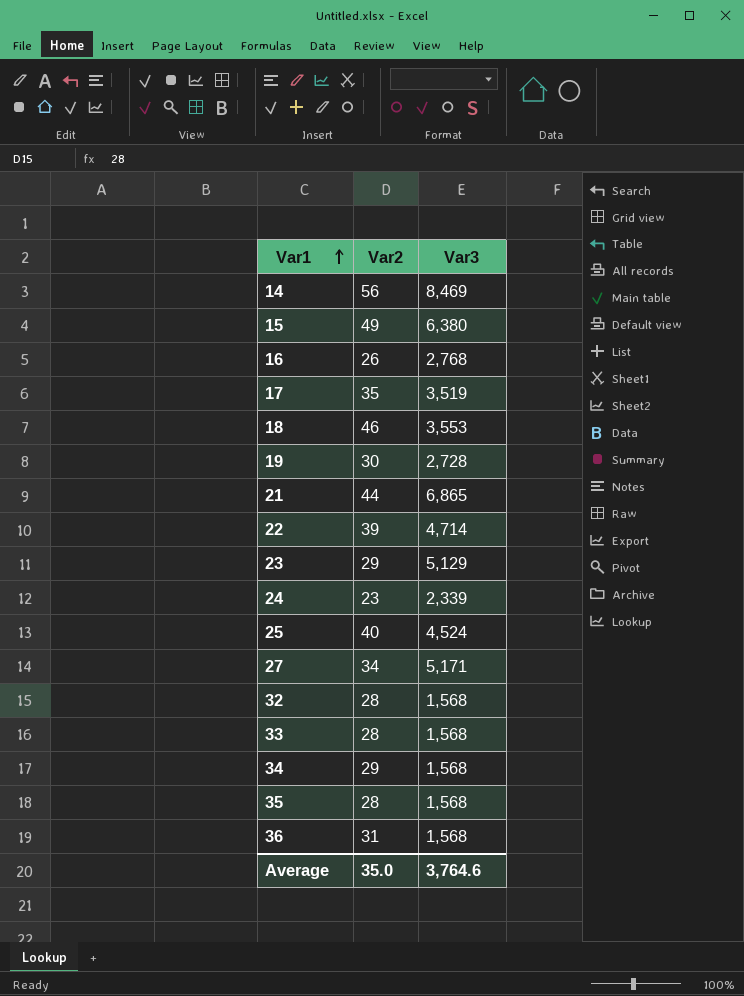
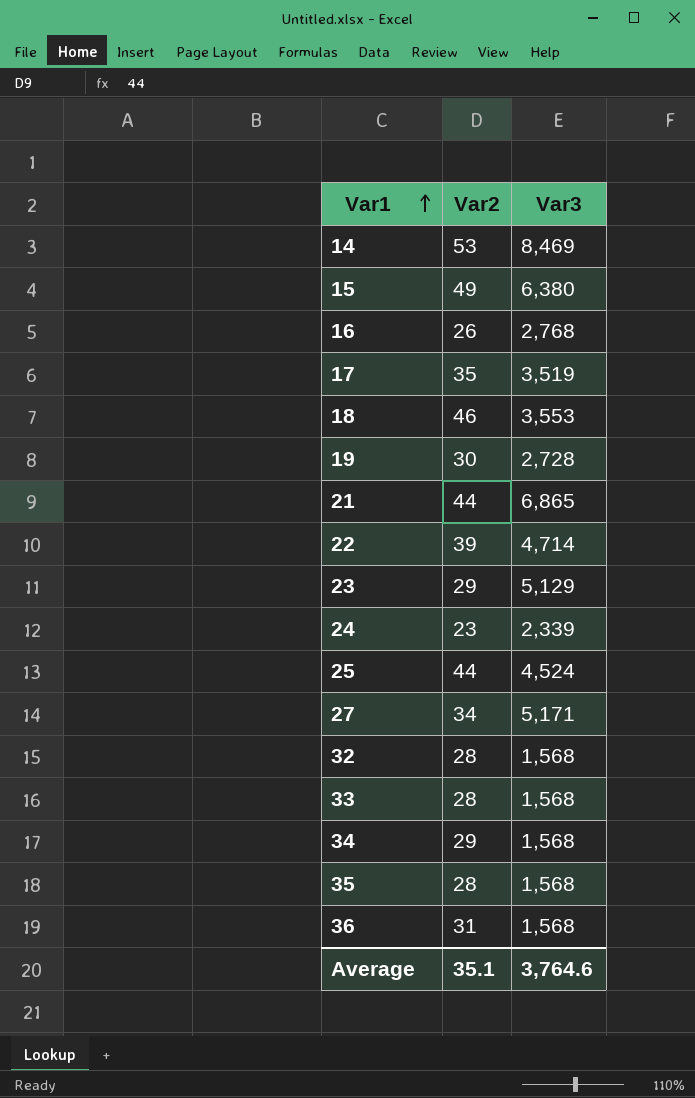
14 | Var2: 56 -> 53
25 | Var2: 40 -> 44
Average | Var2: 35.0 -> 35.1

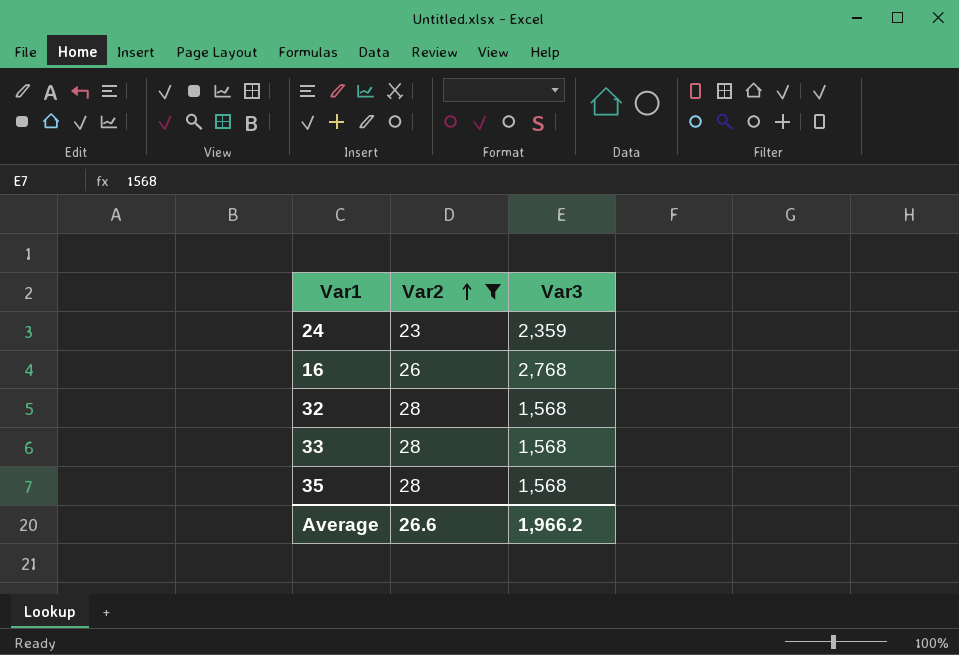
filter: none -> Var2 <= 28
row order: Var1 ascending -> Var2 ascending
24 | Var3: 2,339 -> 2,359
Average | Var2: 35.1 -> 26.6
Average | Var3: 3,764.6 -> 1,966.2

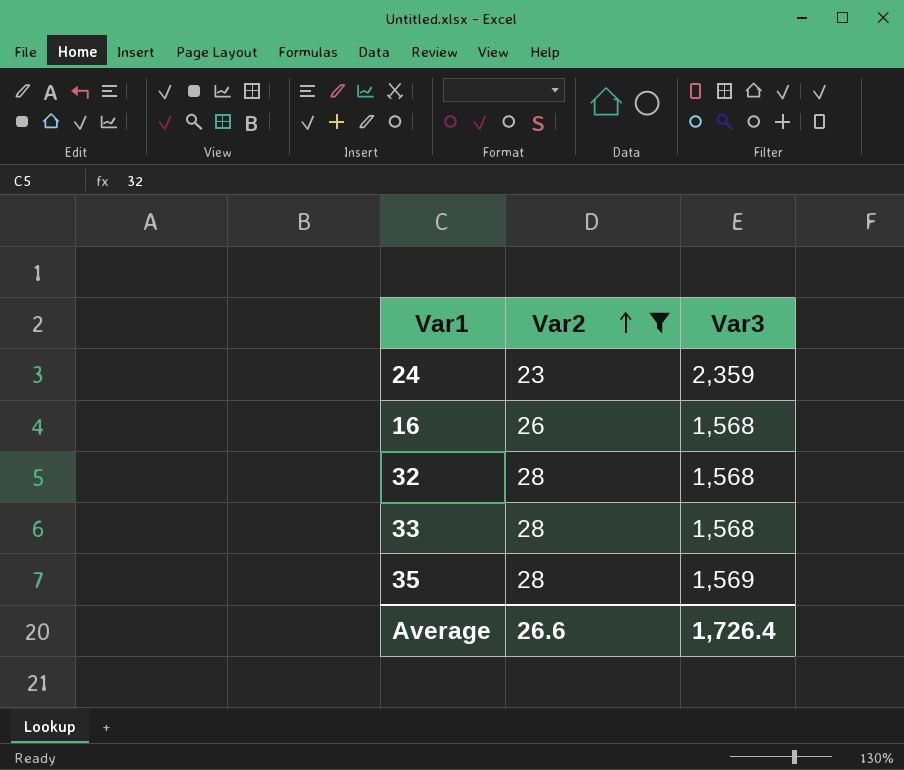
16 | Var3: 2,768 -> 1,568
35 | Var3: 1,568 -> 1,569
Average | Var3: 1,966.2 -> 1,726.4

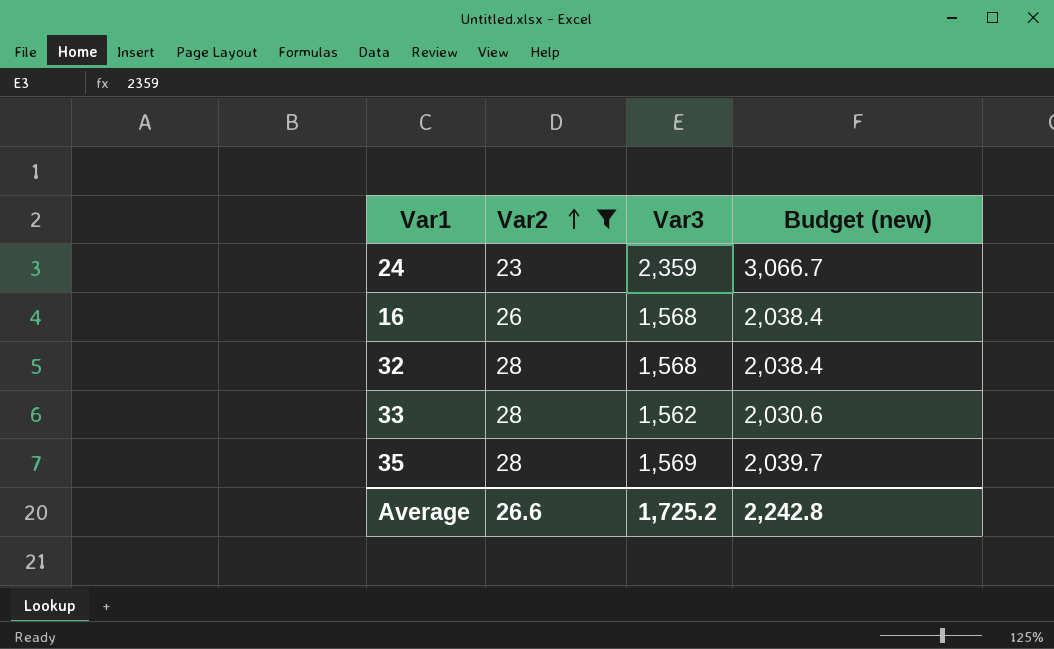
column Budget (new) | formula: none -> [Var3] * 1.3
33 | Var3: 1,568 -> 1,562
Average | Var3: 1,726.4 -> 1,725.2

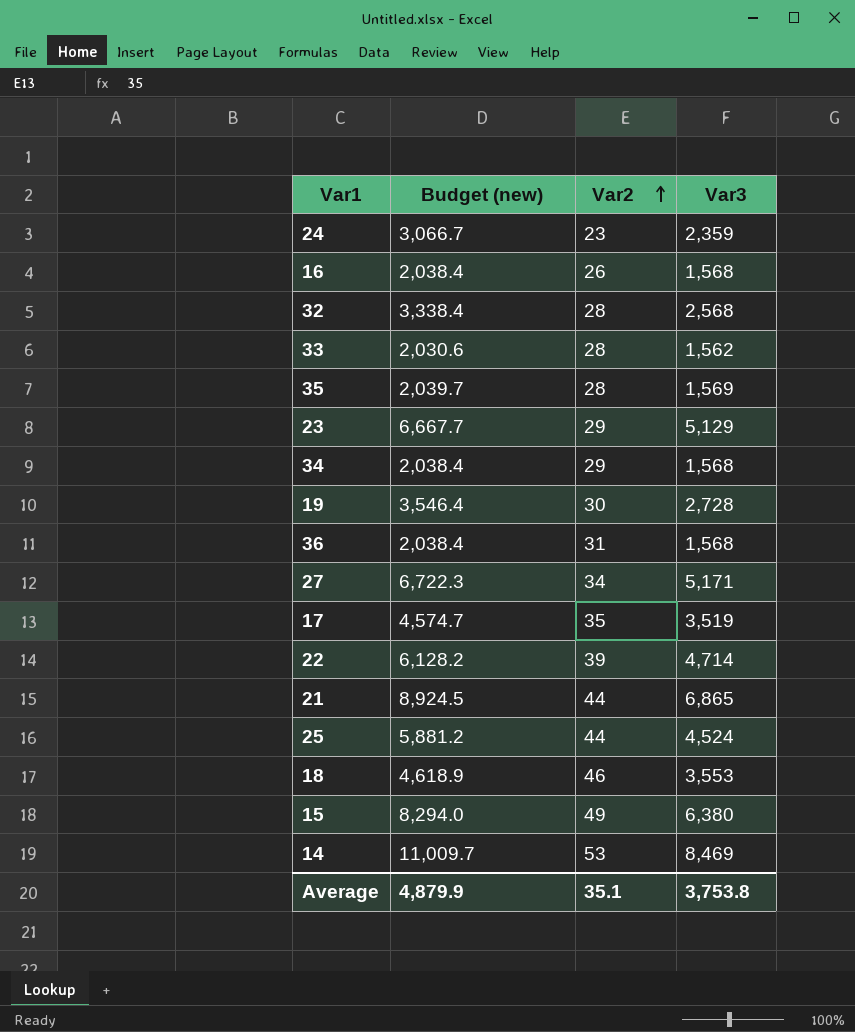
filter: Var2 <= 28 -> none
column Budget (new) | position: 4 -> 2
32 | Budget (new): 2,038.4 -> 3,338.4
32 | Var3: 1,568 -> 2,568
Average | Budget (new): 2,242.8 -> 4,879.9
Average | Var2: 26.6 -> 35.1
Average | Var3: 1,725.2 -> 3,753.8

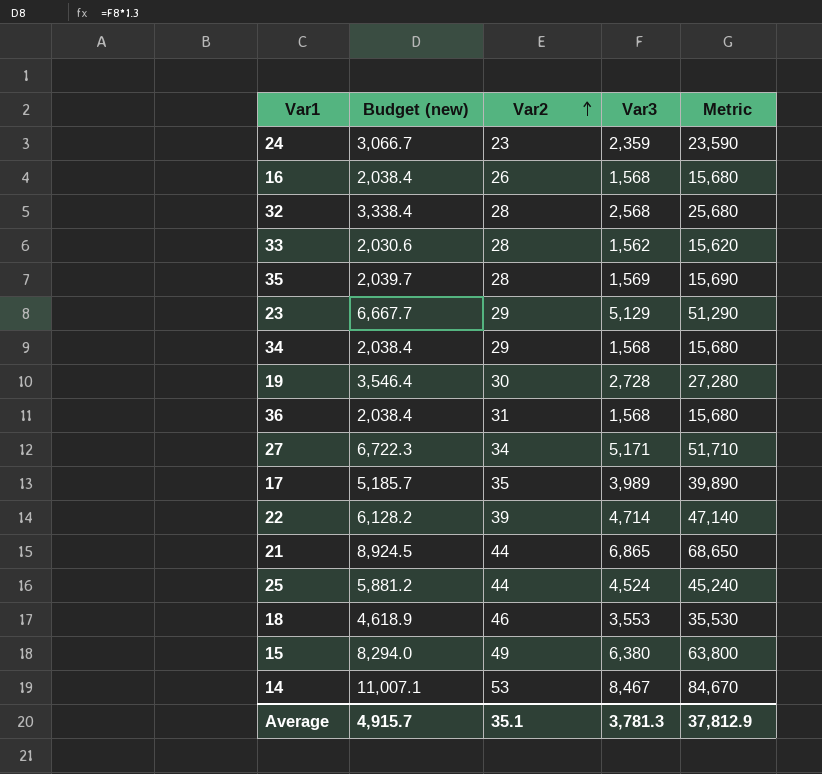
column Metric | formula: none -> [Var3] * 10
17 | Budget (new): 4,574.7 -> 5,185.7
17 | Var3: 3,519 -> 3,989
14 | Budget (new): 11,009.7 -> 11,007.1
14 | Var3: 8,469 -> 8,467
Average | Budget (new): 4,879.9 -> 4,915.7
Average | Var3: 3,753.8 -> 3,781.3

